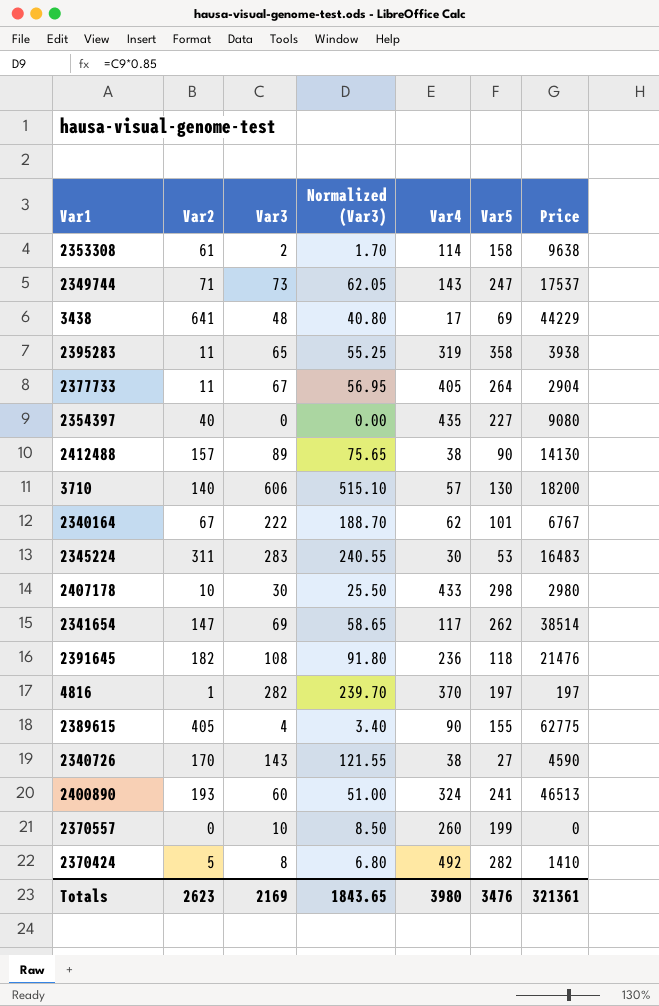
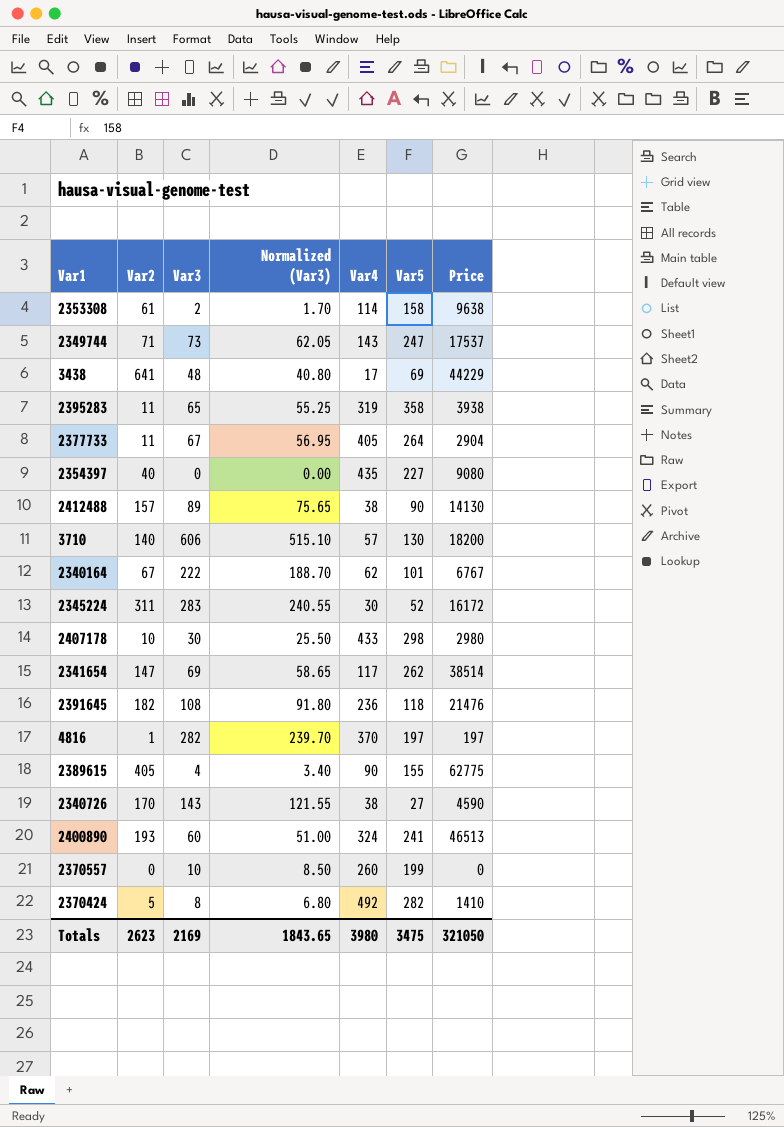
2345224 | Var5: 53 -> 52
2345224 | Price: 16483 -> 16172
Totals | Var5: 3476 -> 3475
Totals | Price: 321361 -> 321050

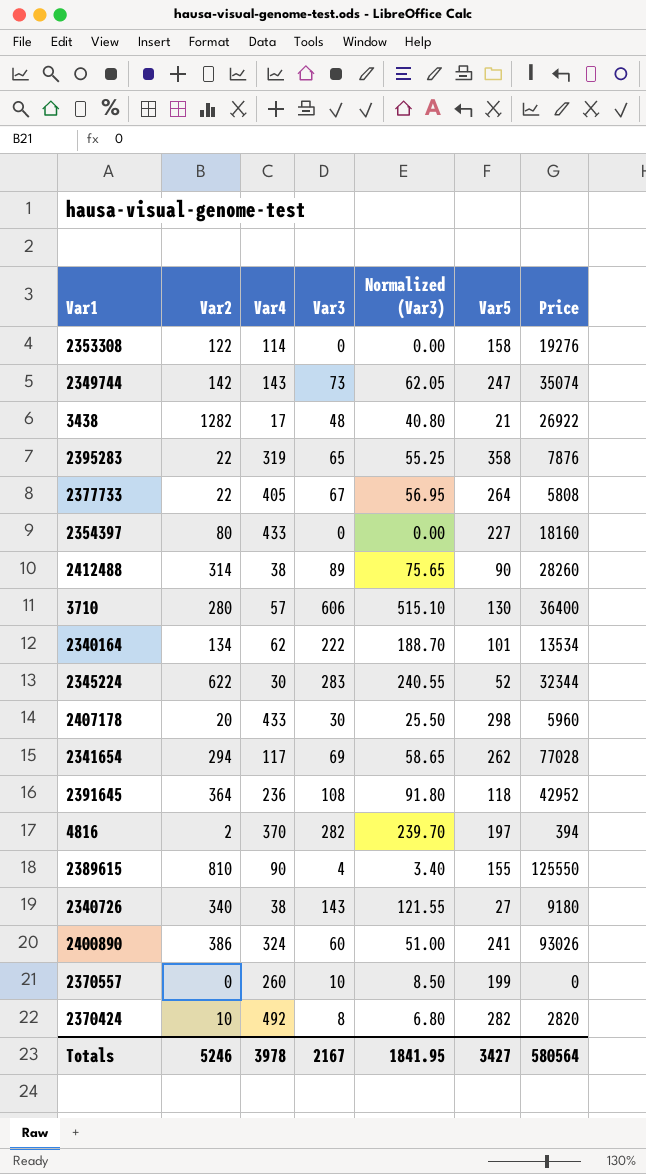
column Var4 | position: 5 -> 3
2353308 | Var2: 61 -> 122
2353308 | Var3: 2 -> 0
2353308 | Normalized (Var3): 1.70 -> 0.00
2353308 | Price: 9638 -> 19276
2349744 | Var2: 71 -> 142
2349744 | Price: 17537 -> 35074
3438 | Var2: 641 -> 1282
3438 | Var5: 69 -> 21
3438 | Price: 44229 -> 26922
2395283 | Var2: 11 -> 22
2395283 | Price: 3938 -> 7876
2377733 | Var2: 11 -> 22
2377733 | Price: 2904 -> 5808
2354397 | Var2: 40 -> 80
2354397 | Var4: 435 -> 433
2354397 | Price: 9080 -> 18160
2412488 | Var2: 157 -> 314
2412488 | Price: 14130 -> 28260
3710 | Var2: 140 -> 280
3710 | Price: 18200 -> 36400
2340164 | Var2: 67 -> 134
2340164 | Price: 6767 -> 13534
2345224 | Var2: 311 -> 622
2345224 | Price: 16172 -> 32344
2407178 | Var2: 10 -> 20
2407178 | Price: 2980 -> 5960
2341654 | Var2: 147 -> 294
2341654 | Price: 38514 -> 77028
2391645 | Var2: 182 -> 364
2391645 | Price: 21476 -> 42952
4816 | Var2: 1 -> 2
4816 | Price: 197 -> 394
2389615 | Var2: 405 -> 810
2389615 | Price: 62775 -> 125550
2340726 | Var2: 170 -> 340
2340726 | Price: 4590 -> 9180
2400890 | Var2: 193 -> 386
2400890 | Price: 46513 -> 93026
2370424 | Var2: 5 -> 10
2370424 | Price: 1410 -> 2820
Totals | Var2: 2623 -> 5246
Totals | Var4: 3980 -> 3978
Totals | Var3: 2169 -> 2167
Totals | Normalized (Var3): 1843.65 -> 1841.95
Totals | Var5: 3475 -> 3427
Totals | Price: 321050 -> 580564

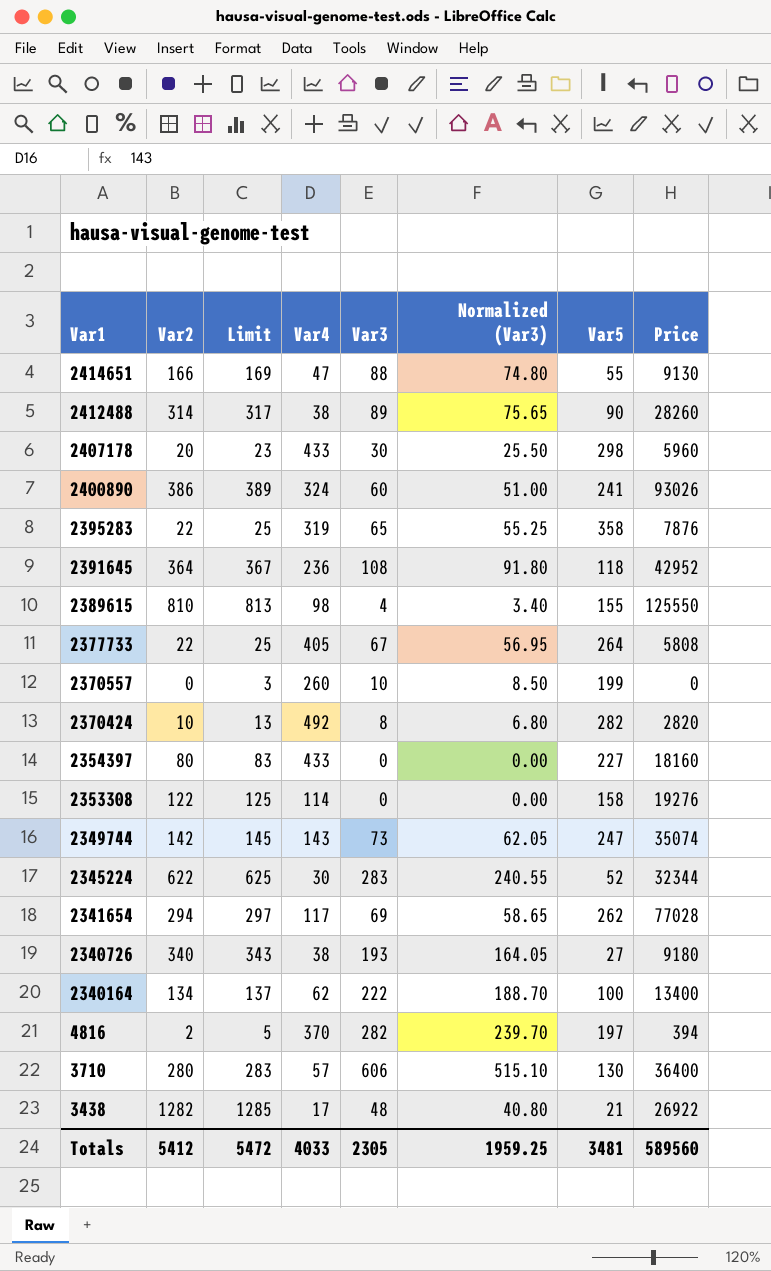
row order: none -> Var1 descending
column Limit | formula: none -> [Var2] + 3
row 2414651: none -> 166 | 169 | 47 | 88 | 74.80 | 55 | 9130
2389615 | Var4: 90 -> 98
2340726 | Var3: 143 -> 193
2340726 | Normalized (Var3): 121.55 -> 164.05
2340164 | Var5: 101 -> 100
2340164 | Price: 13534 -> 13400
Totals | Var2: 5246 -> 5412
Totals | Var4: 3978 -> 4033
Totals | Var3: 2167 -> 2305
Totals | Normalized (Var3): 1841.95 -> 1959.25
Totals | Var5: 3427 -> 3481
Totals | Price: 580564 -> 589560

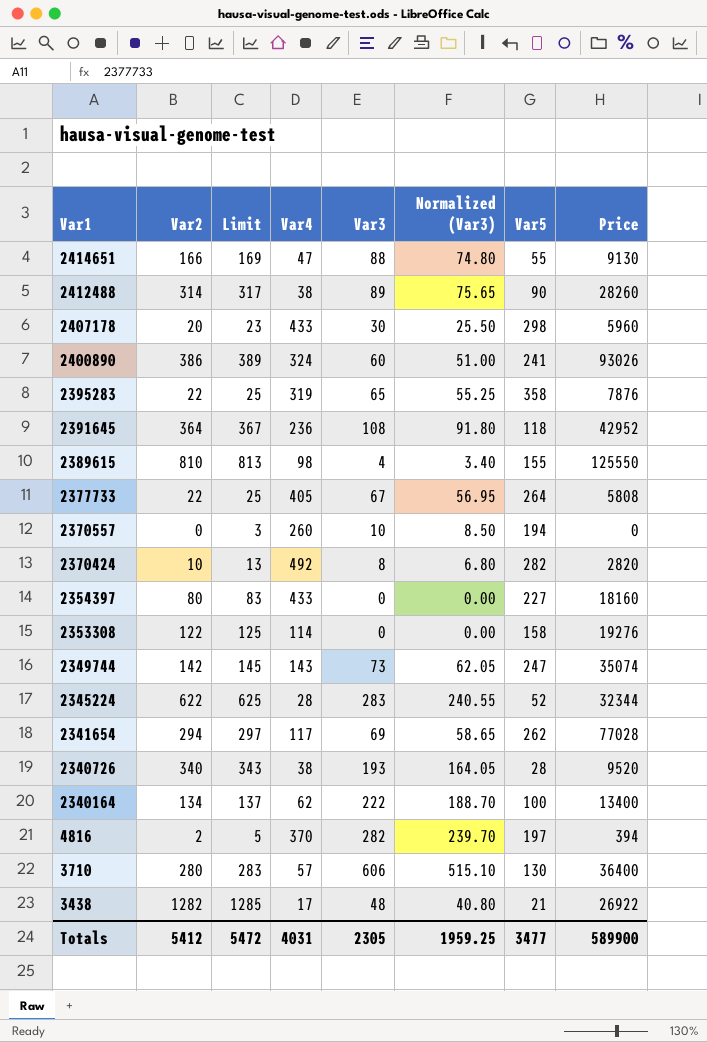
2370557 | Var5: 199 -> 194
2345224 | Var4: 30 -> 28
2340726 | Var5: 27 -> 28
2340726 | Price: 9180 -> 9520
Totals | Var4: 4033 -> 4031
Totals | Var5: 3481 -> 3477
Totals | Price: 589560 -> 589900

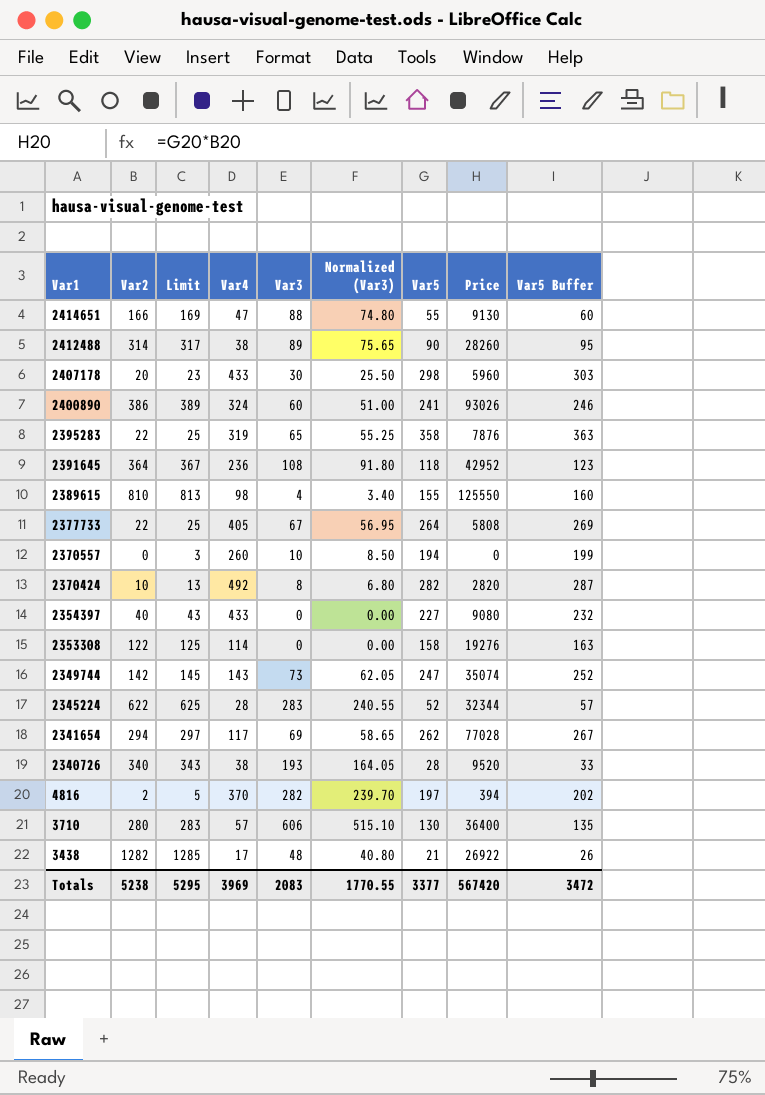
column Var5 Buffer | formula: none -> [Var5] + 5
row 2340164: 134 | 137 | 62 | 222 | 188.70 | 100 | 13400 -> none
2354397 | Var2: 80 -> 40
2354397 | Limit: 83 -> 43
2354397 | Price: 18160 -> 9080
Totals | Var2: 5412 -> 5238
Totals | Limit: 5472 -> 5295
Totals | Var4: 4031 -> 3969
Totals | Var3: 2305 -> 2083
Totals | Normalized (Var3): 1959.25 -> 1770.55
Totals | Var5: 3477 -> 3377
Totals | Price: 589900 -> 567420

